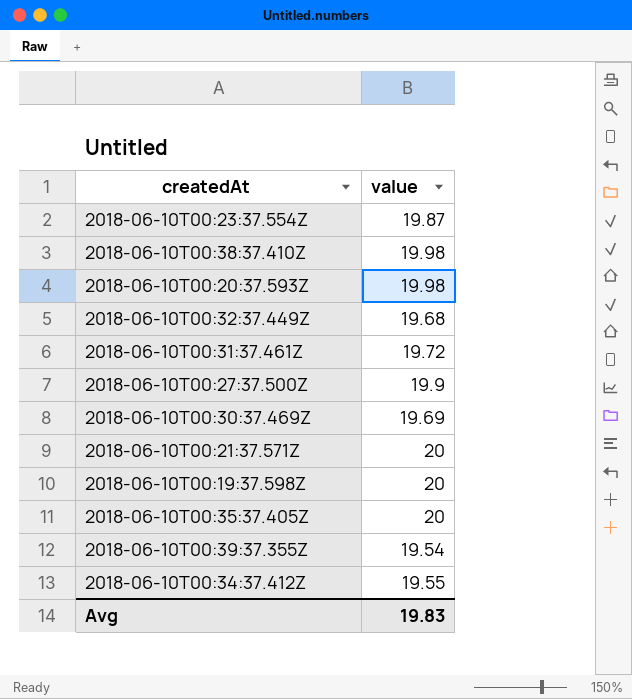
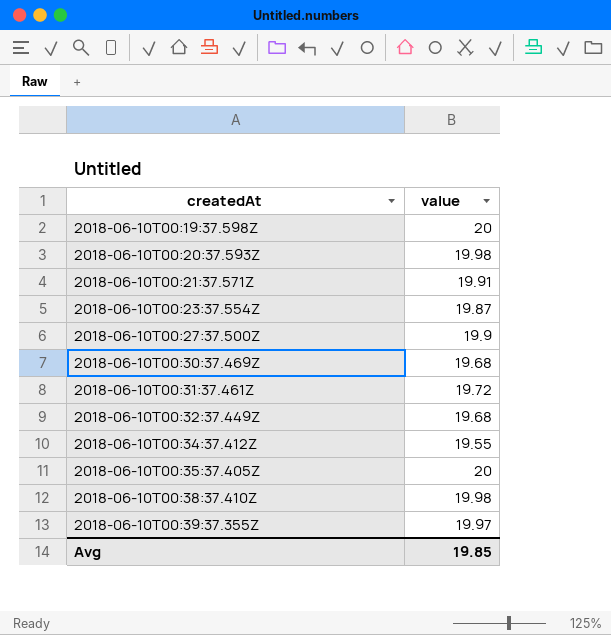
row order: none -> createdAt ascending
2018-06-10T00:21:37.571Z | value: 20 -> 19.91
2018-06-10T00:30:37.469Z | value: 19.69 -> 19.68
2018-06-10T00:39:37.355Z | value: 19.54 -> 19.97
Avg | value: 19.83 -> 19.85

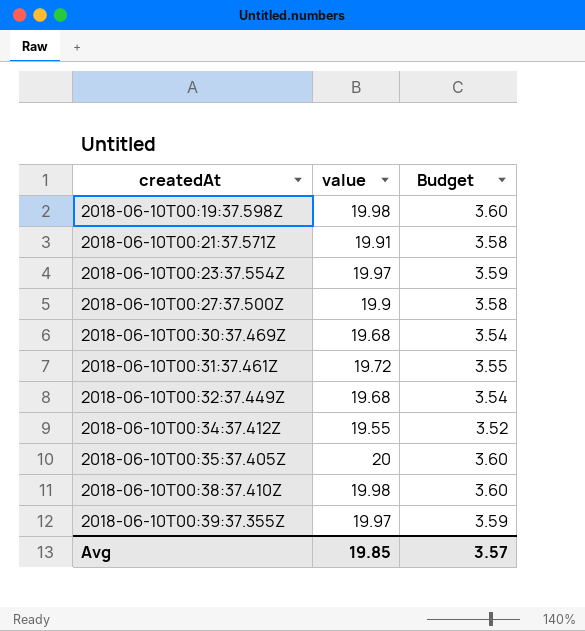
column Budget | formula: none -> [value] * 0.18
row 2018-06-10T00:20:37.593Z: 19.98 -> none
2018-06-10T00:19:37.598Z | value: 20 -> 19.98
2018-06-10T00:23:37.554Z | value: 19.87 -> 19.97

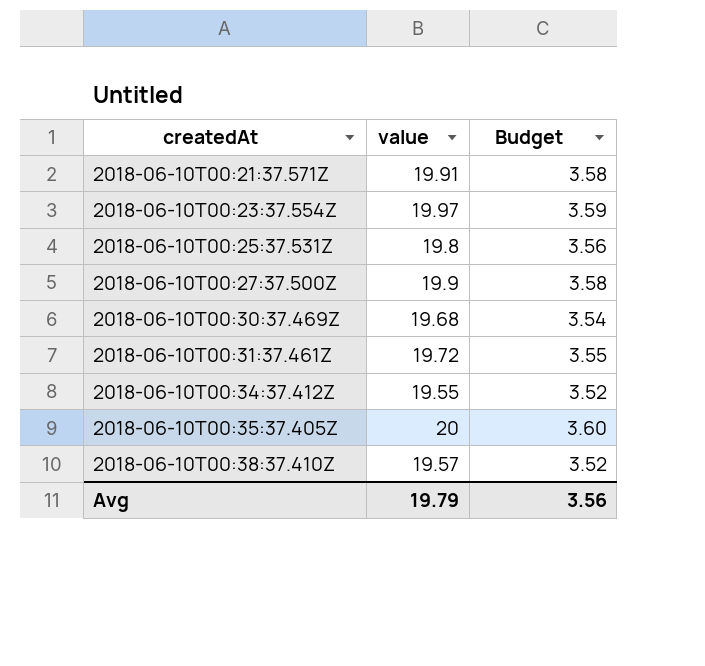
row 2018-06-10T00:19:37.598Z: 19.98 | 3.60 -> none
row 2018-06-10T00:32:37.449Z: 19.68 | 3.54 -> none
row 2018-06-10T00:39:37.355Z: 19.97 | 3.59 -> none
row 2018-06-10T00:25:37.531Z: none -> 19.8 | 3.56
2018-06-10T00:38:37.410Z | value: 19.98 -> 19.57
2018-06-10T00:38:37.410Z | Budget: 3.60 -> 3.52
Avg | value: 19.85 -> 19.79
Avg | Budget: 3.57 -> 3.56

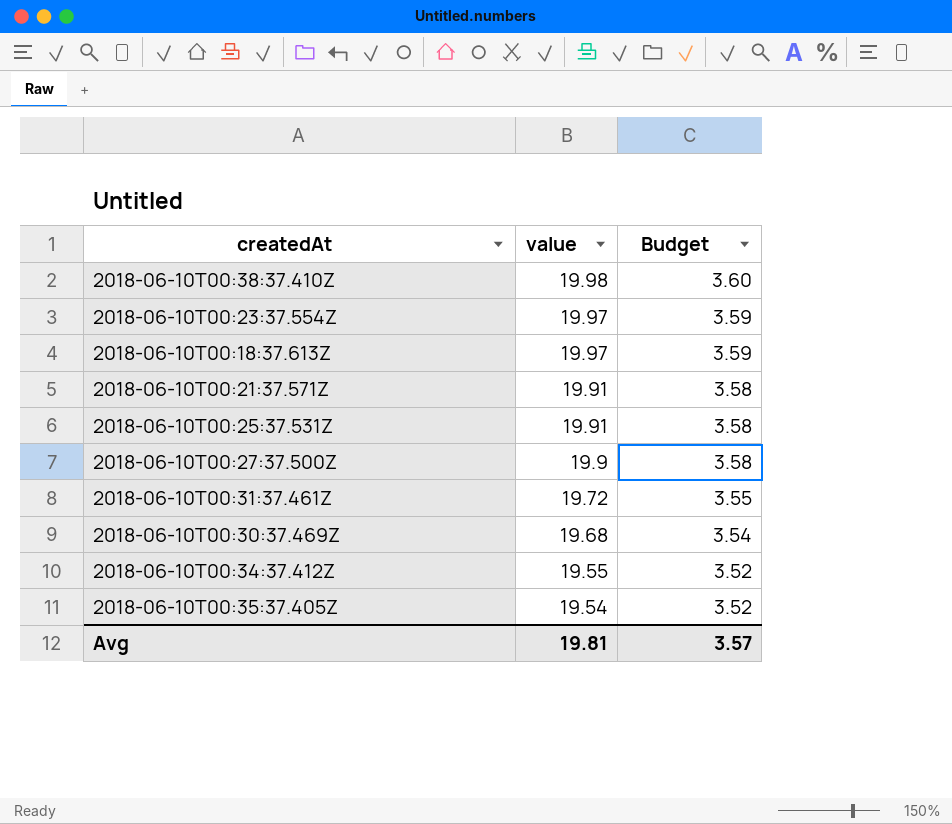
row order: createdAt ascending -> value descending
2018-06-10T00:38:37.410Z | value: 19.57 -> 19.98
2018-06-10T00:38:37.410Z | Budget: 3.52 -> 3.60
row 2018-06-10T00:18:37.613Z: none -> 19.97 | 3.59
2018-06-10T00:25:37.531Z | value: 19.8 -> 19.91
2018-06-10T00:25:37.531Z | Budget: 3.56 -> 3.58
2018-06-10T00:35:37.405Z | value: 20 -> 19.54
2018-06-10T00:35:37.405Z | Budget: 3.60 -> 3.52
Avg | value: 19.79 -> 19.81
Avg | Budget: 3.56 -> 3.57

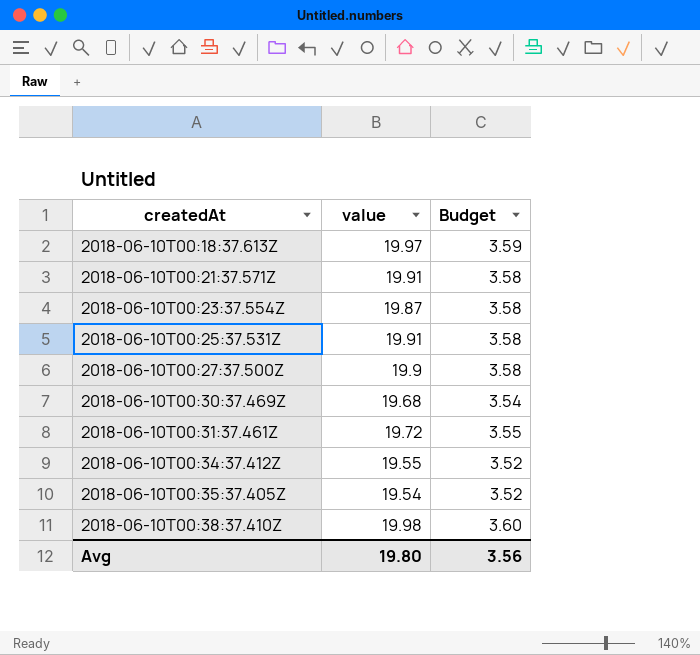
row order: value descending -> createdAt ascending
2018-06-10T00:23:37.554Z | value: 19.97 -> 19.87
2018-06-10T00:23:37.554Z | Budget: 3.59 -> 3.58
Avg | value: 19.81 -> 19.80
Avg | Budget: 3.57 -> 3.56

